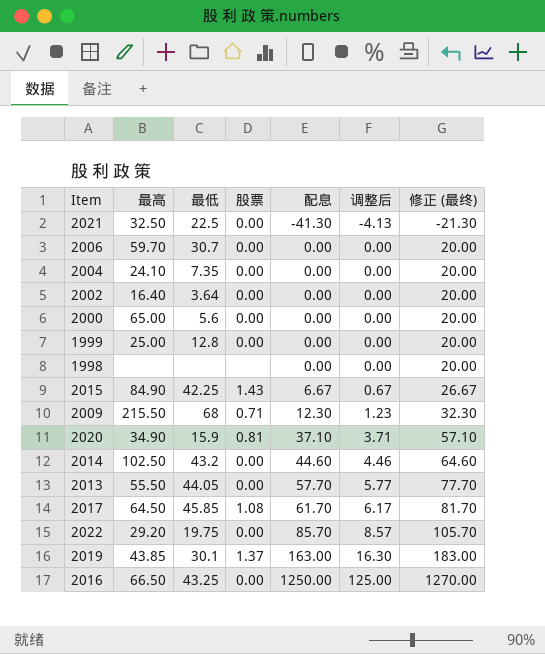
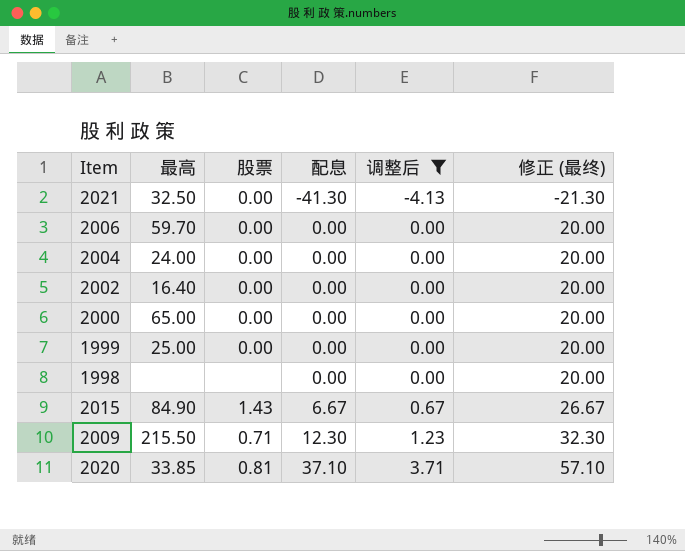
filter: none -> 调整后 <= 3.71
column 最低 | position: 3 -> none
2004 | 最高: 24.10 -> 24.00
2020 | 最高: 34.90 -> 33.85

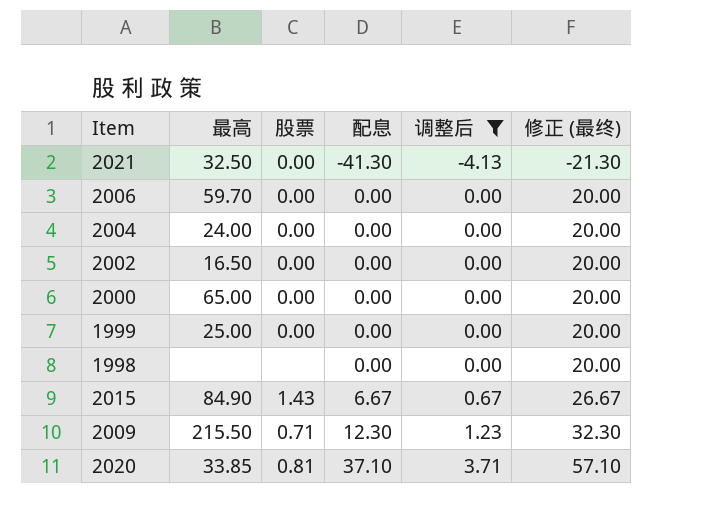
2002 | 最高: 16.40 -> 16.50

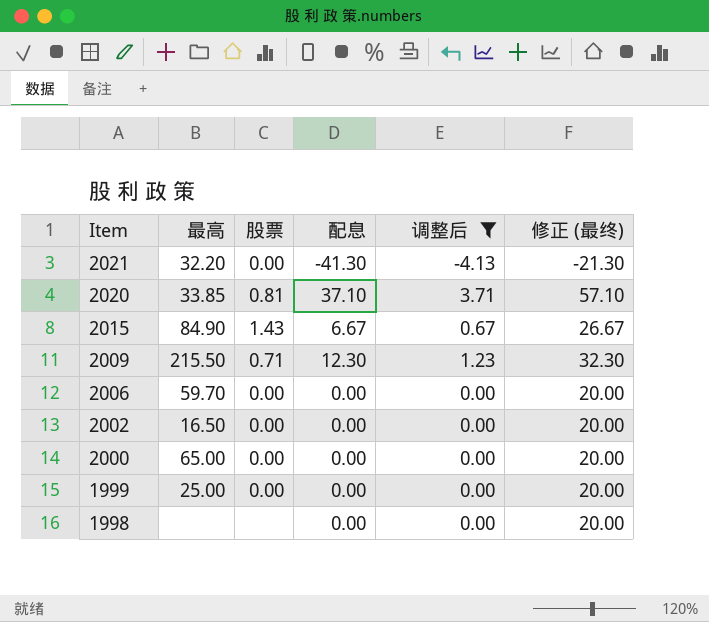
row order: 配息 ascending -> Item descending
row 2004: 24.00 | 0.00 | 0.00 | 0.00 | 20.00 -> none
2021 | 最高: 32.50 -> 32.20

